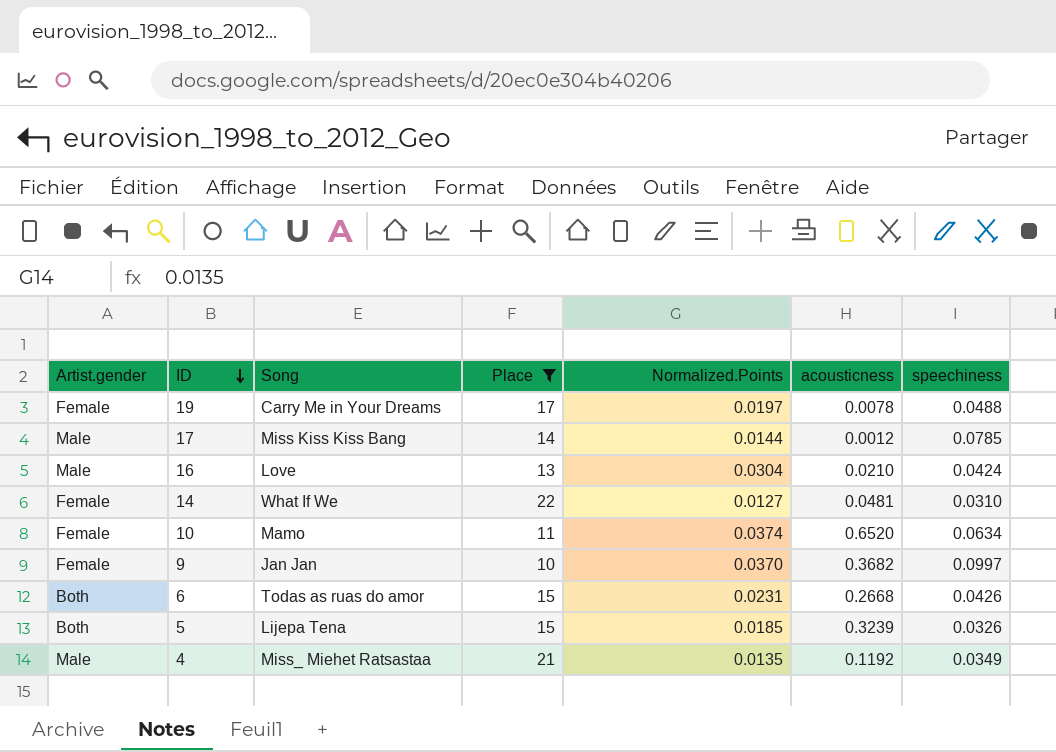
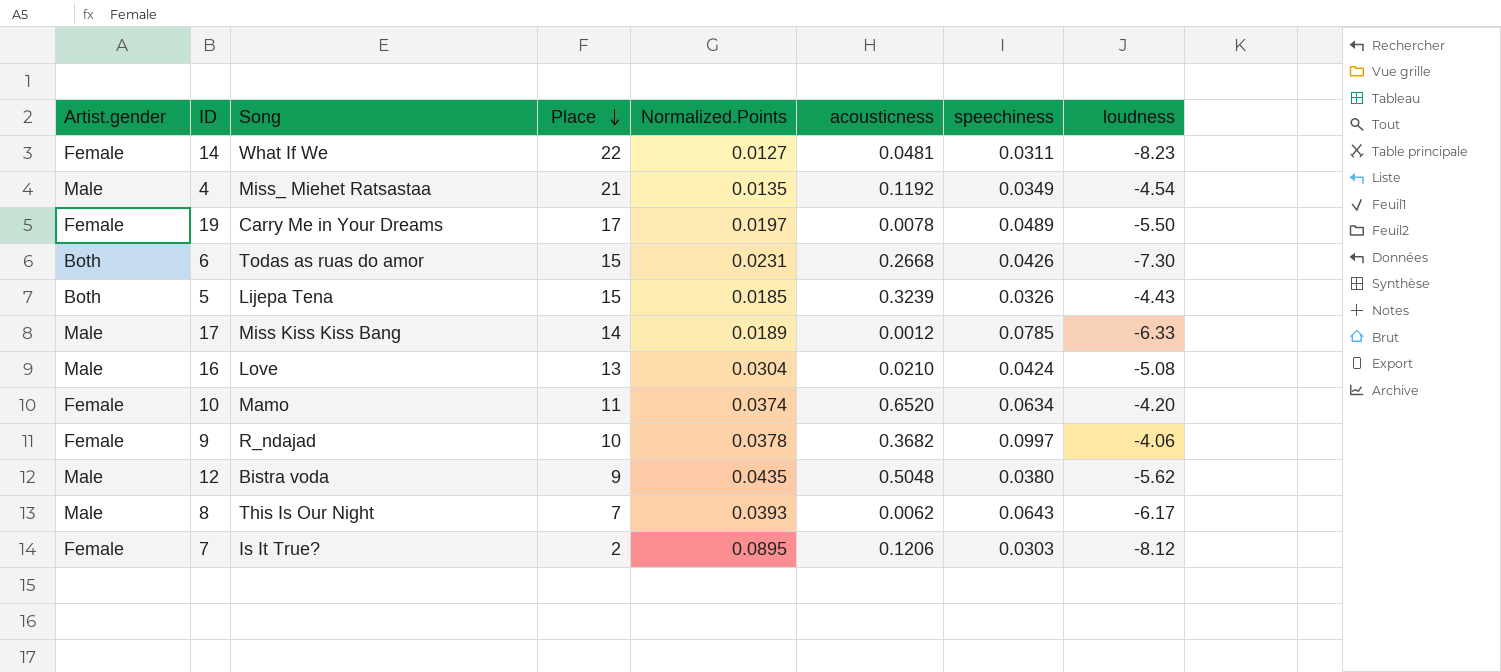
filter: Place >= 10 -> none
row order: ID descending -> Place descending
column loudness | position: none -> 8
14 | speechiness: 0.0310 -> 0.0311
19 | speechiness: 0.0488 -> 0.0489
17 | Normalized.Points: 0.0144 -> 0.0189
9 | Song: Jan Jan -> R_ndajad
9 | Normalized.Points: 0.0370 -> 0.0378

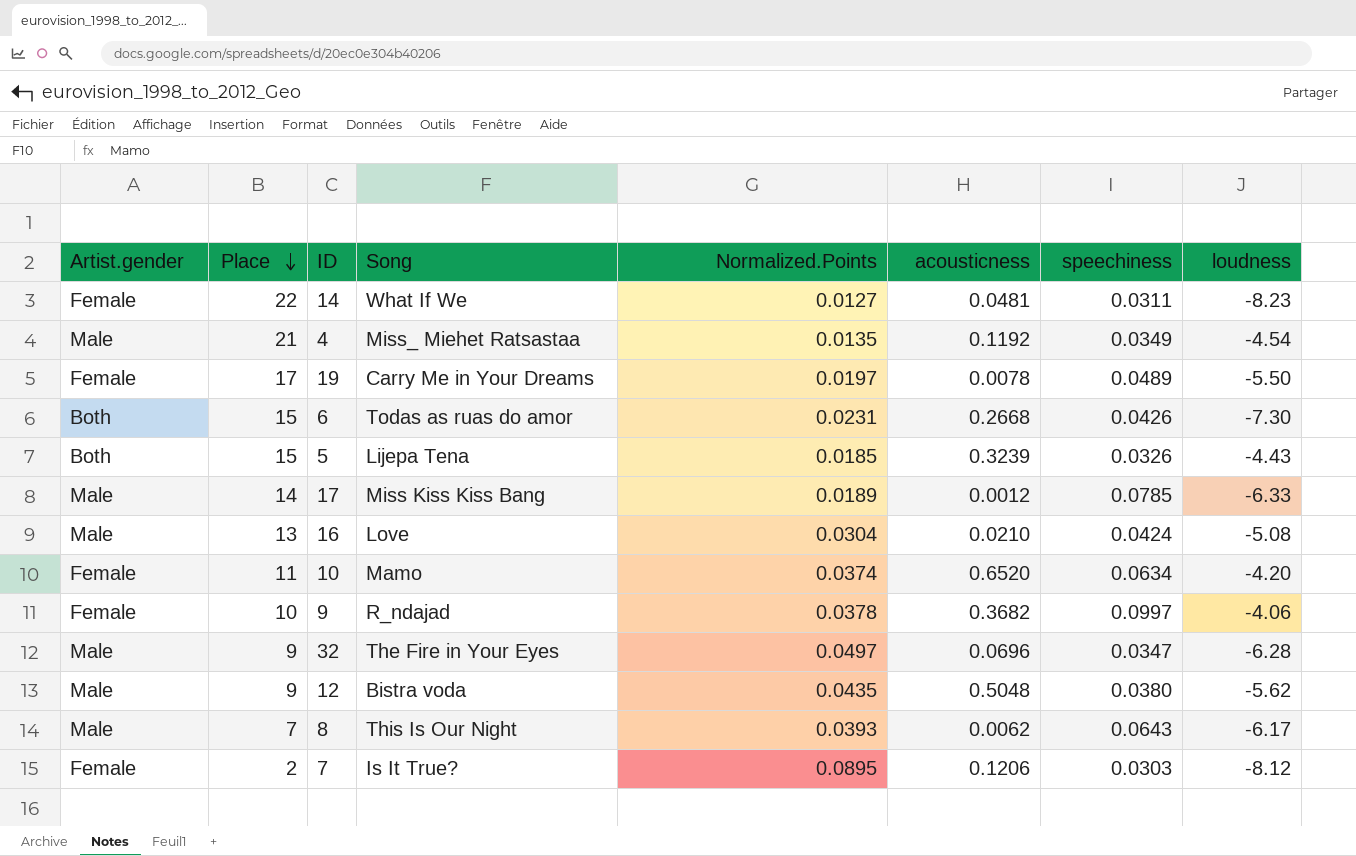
column Place | position: 4 -> 2
row 32: none -> Male | 9 | The Fire in Your Eyes | 0.0497 | 0.0696 | 0.0347 | -6.28

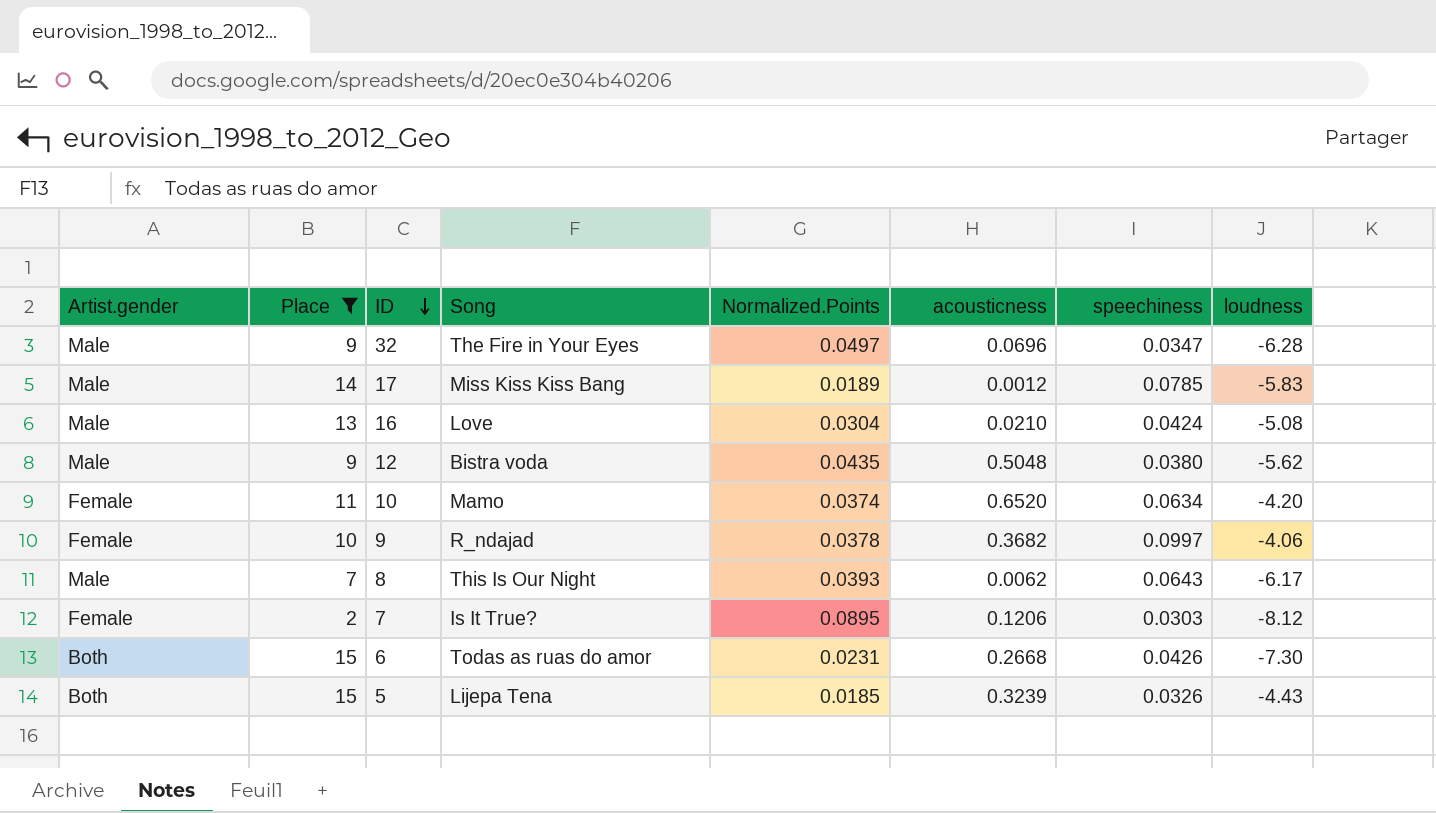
filter: none -> Place <= 15
row order: Place descending -> ID descending
17 | loudness: -6.33 -> -5.83

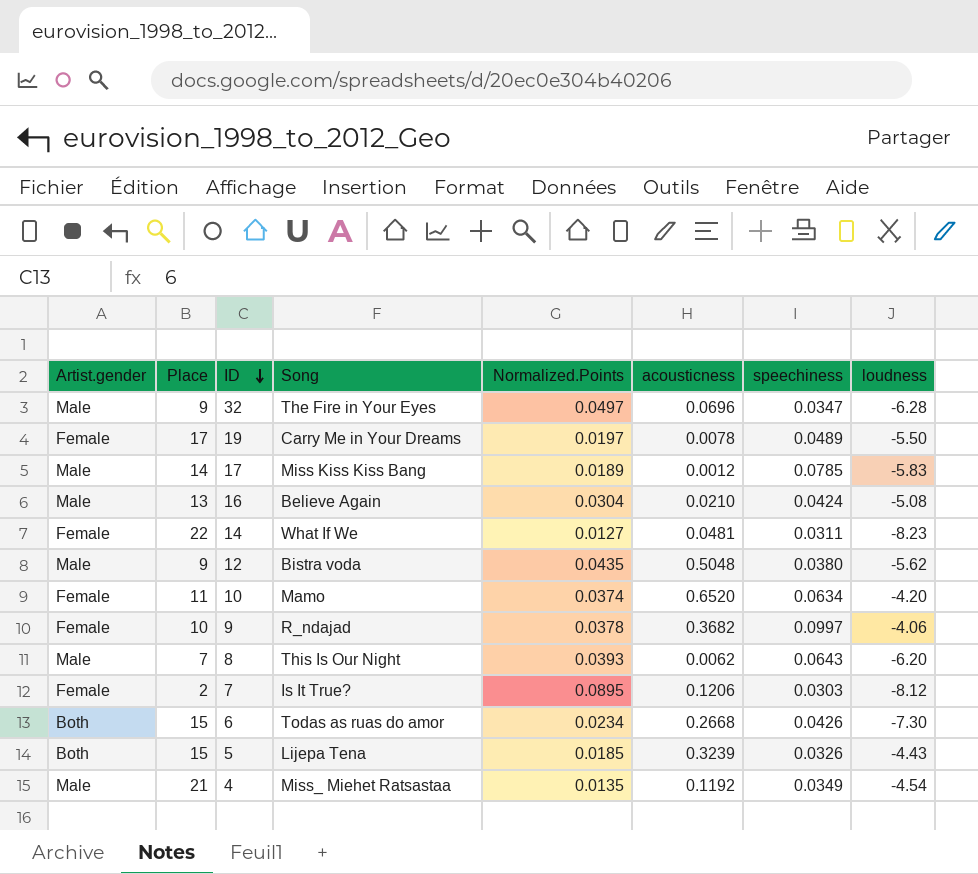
filter: Place <= 15 -> none
16 | Song: Love -> Believe Again
8 | loudness: -6.17 -> -6.20
6 | Normalized.Points: 0.0231 -> 0.0234

